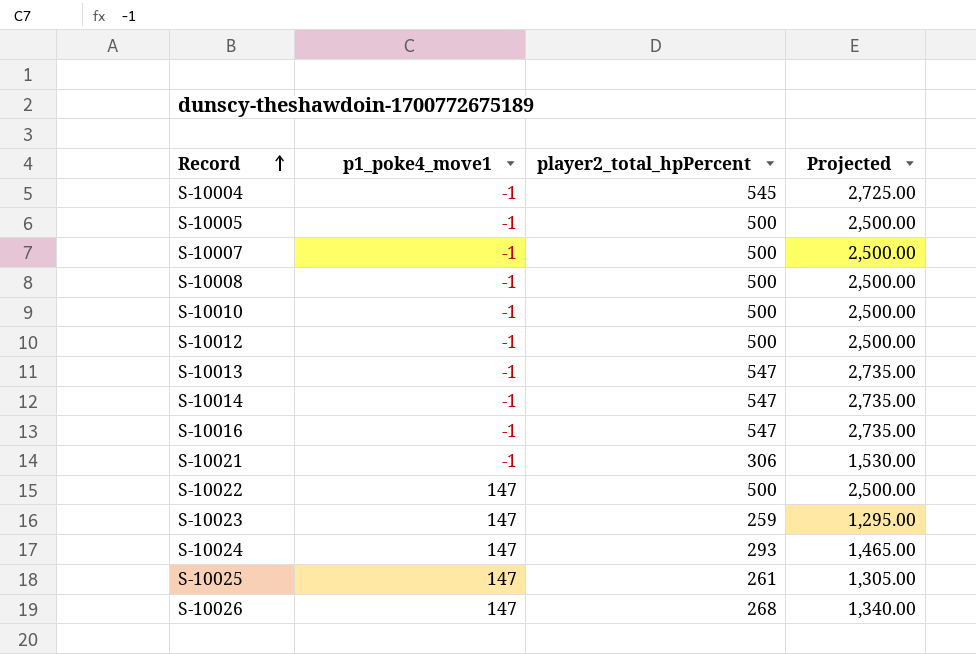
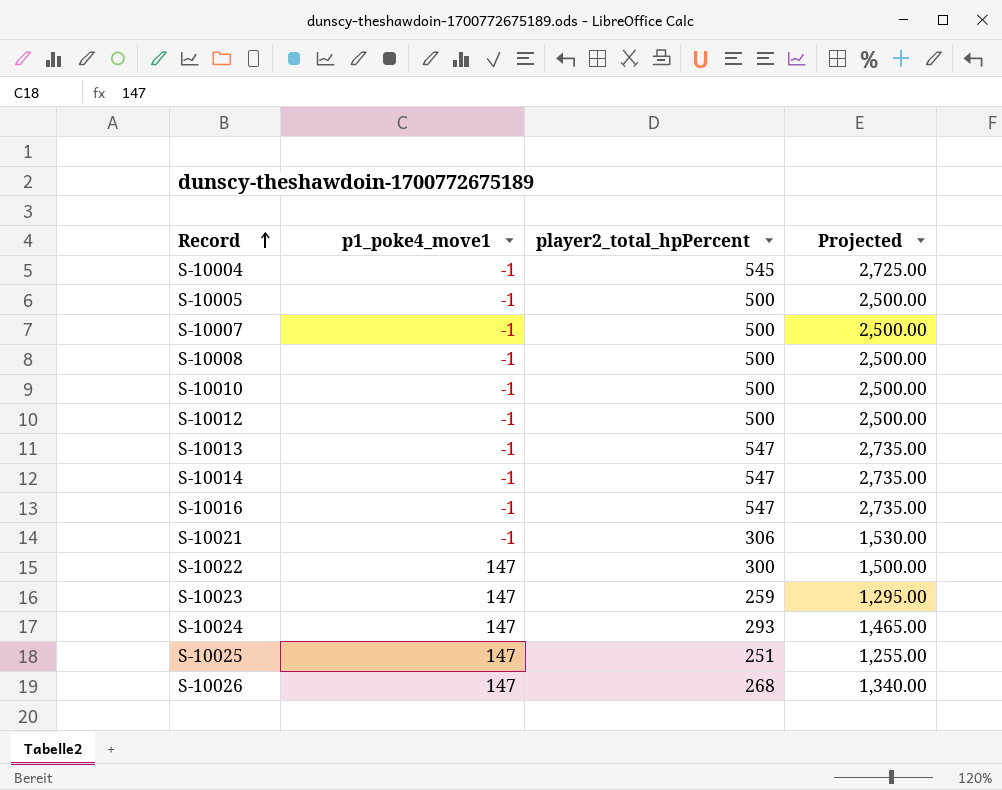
S-10022 | player2_total_hpPercent: 500 -> 300
S-10022 | Projected: 2,500.00 -> 1,500.00
S-10025 | player2_total_hpPercent: 261 -> 251
S-10025 | Projected: 1,305.00 -> 1,255.00

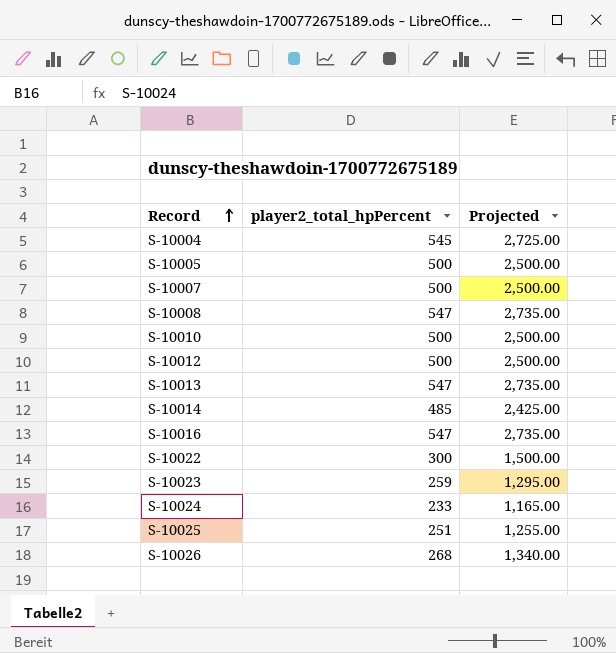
column p1_poke4_move1 | position: 2 -> none
row S-10021: -1 | 306 | 1,530.00 -> none
S-10008 | player2_total_hpPercent: 500 -> 547
S-10008 | Projected: 2,500.00 -> 2,735.00
S-10014 | player2_total_hpPercent: 547 -> 485
S-10014 | Projected: 2,735.00 -> 2,425.00
S-10024 | player2_total_hpPercent: 293 -> 233
S-10024 | Projected: 1,465.00 -> 1,165.00

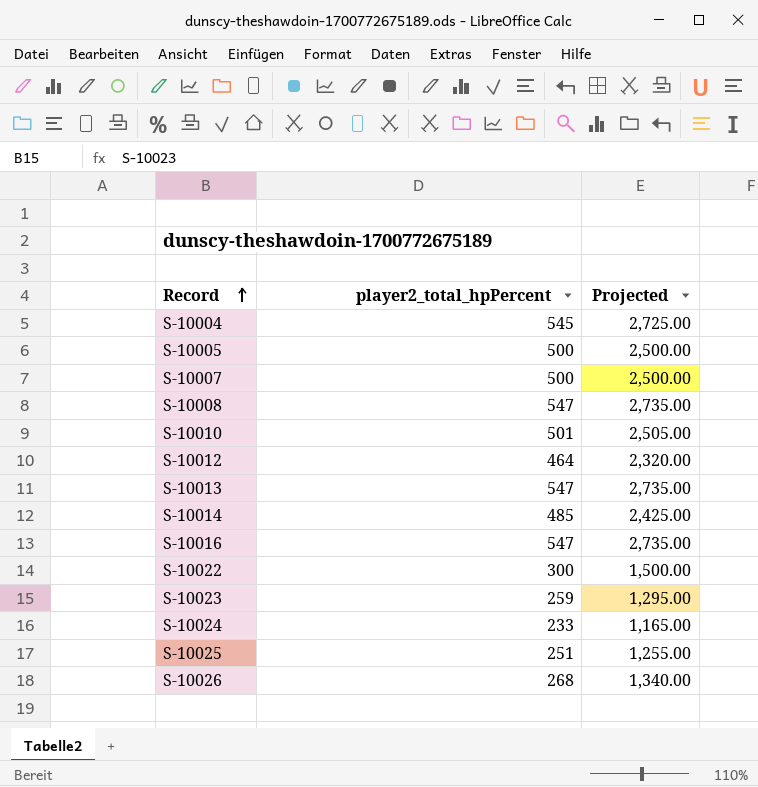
S-10010 | player2_total_hpPercent: 500 -> 501
S-10010 | Projected: 2,500.00 -> 2,505.00
S-10012 | player2_total_hpPercent: 500 -> 464
S-10012 | Projected: 2,500.00 -> 2,320.00

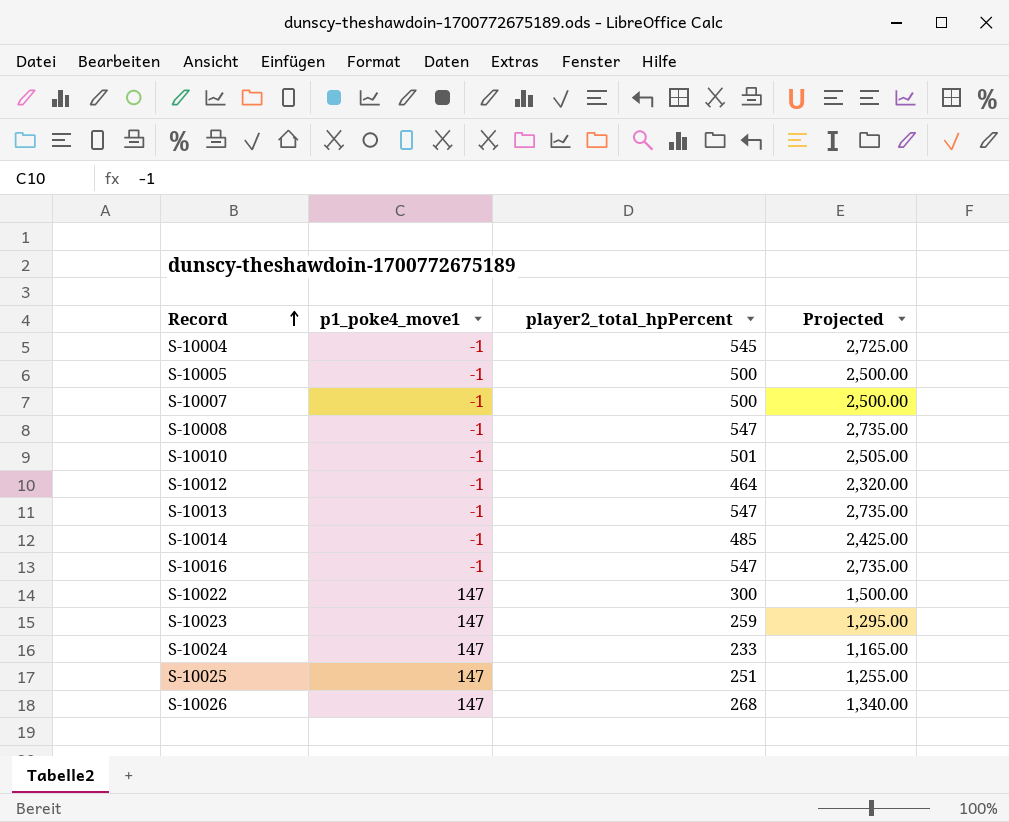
column p1_poke4_move1 | position: none -> 2

